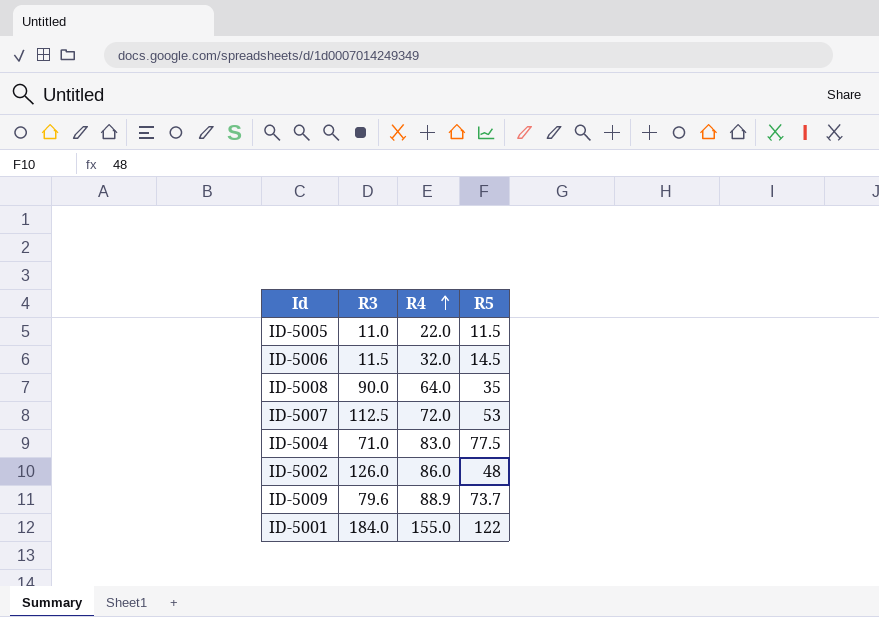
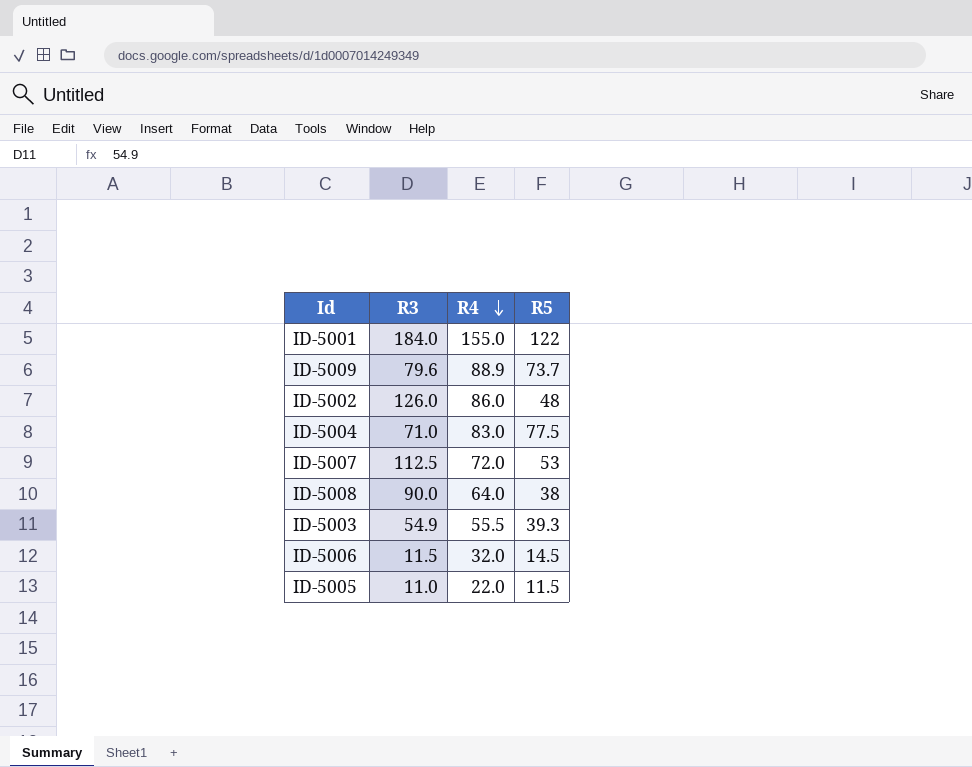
row order: R4 ascending -> R4 descending
ID-5008 | R5: 35 -> 38
row ID-5003: none -> 54.9 | 55.5 | 39.3

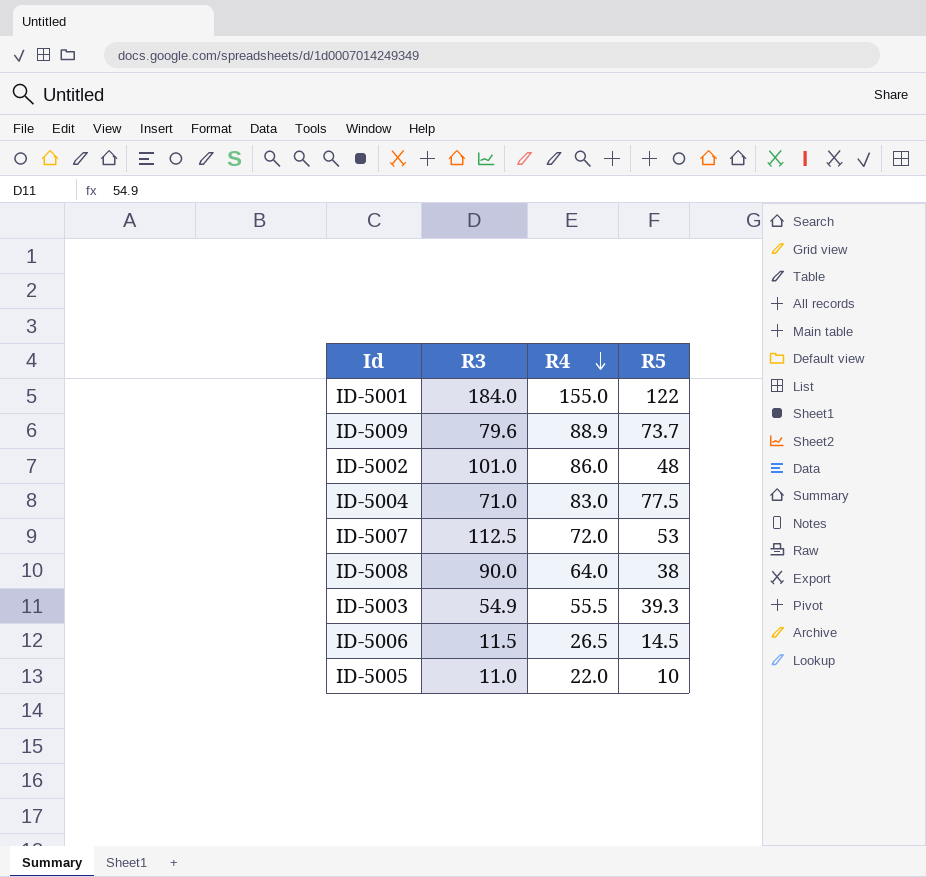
ID-5002 | R3: 126.0 -> 101.0
ID-5006 | R4: 32.0 -> 26.5
ID-5005 | R5: 11.5 -> 10

